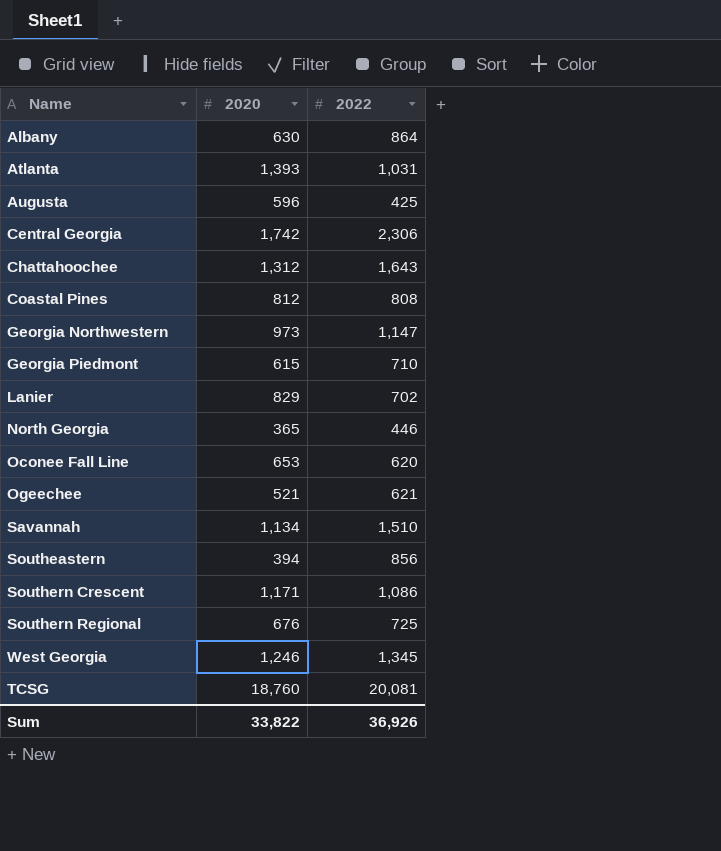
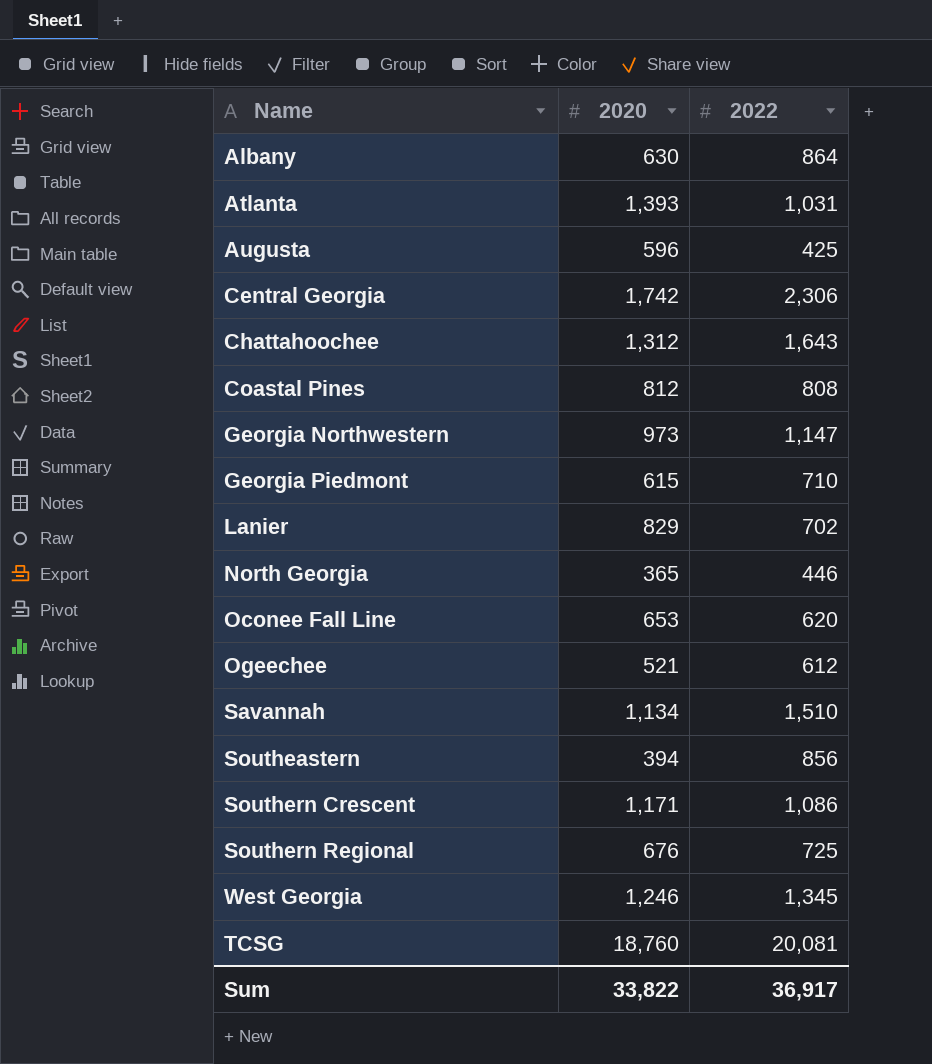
Ogeechee | 2022: 621 -> 612
Sum | 2022: 36,926 -> 36,917

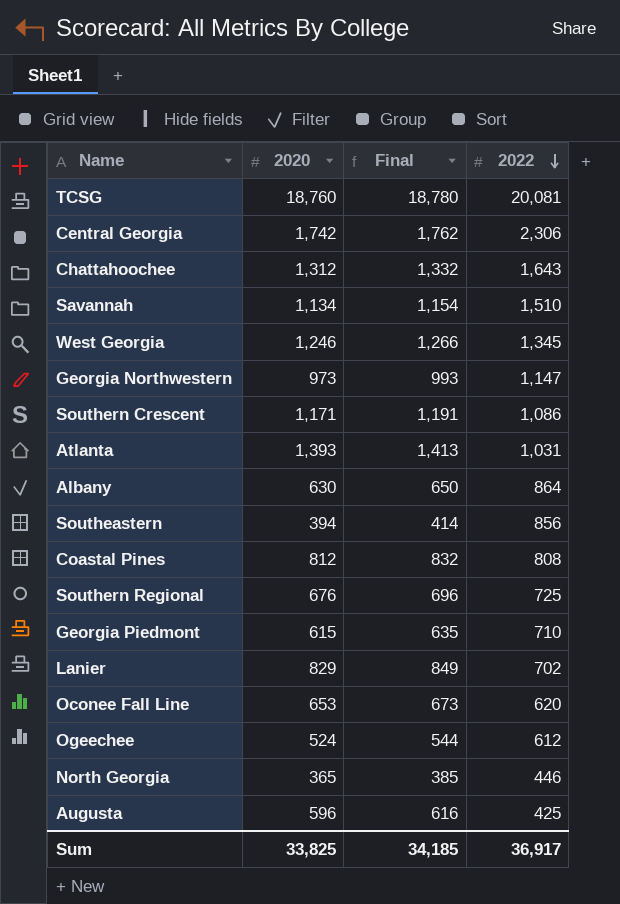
row order: none -> 2022 descending
column Final | formula: none -> [2020] + 20
Ogeechee | 2020: 521 -> 524
Sum | 2020: 33,822 -> 33,825

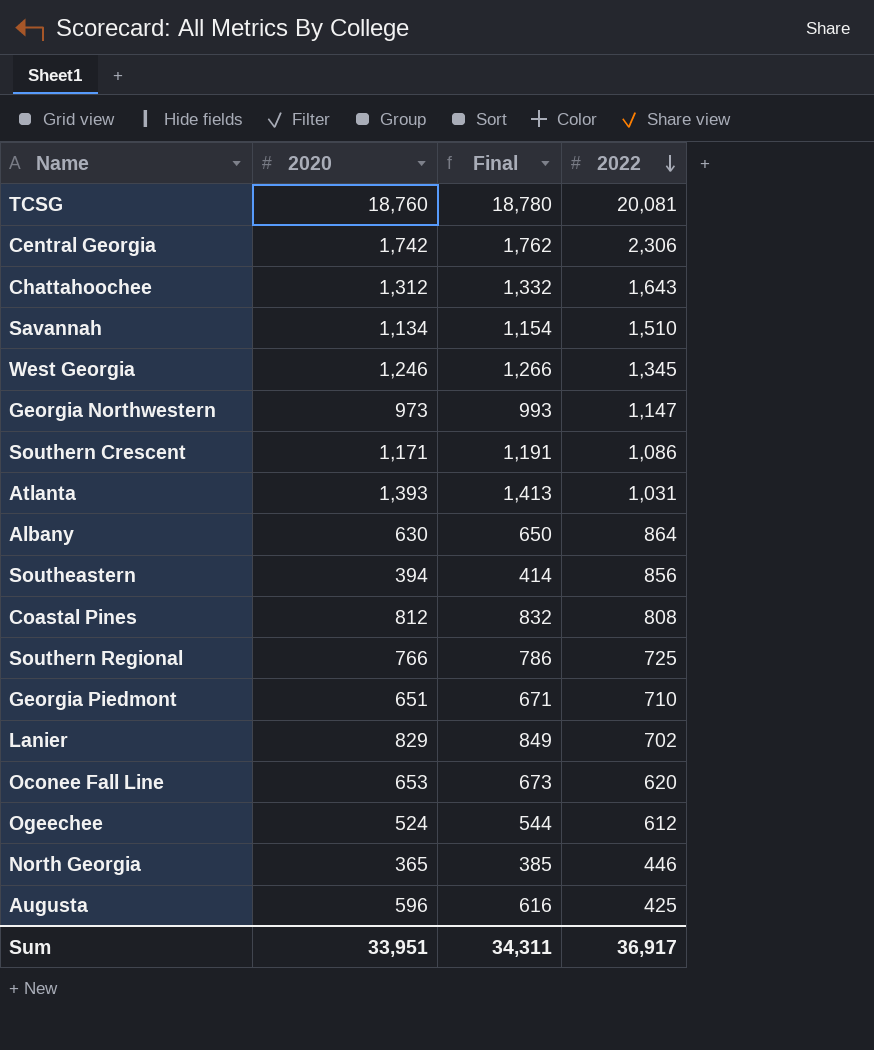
Southern Regional | 2020: 676 -> 766
Southern Regional | Final: 696 -> 786
Georgia Piedmont | 2020: 615 -> 651
Georgia Piedmont | Final: 635 -> 671
Sum | 2020: 33,825 -> 33,951
Sum | Final: 34,185 -> 34,311

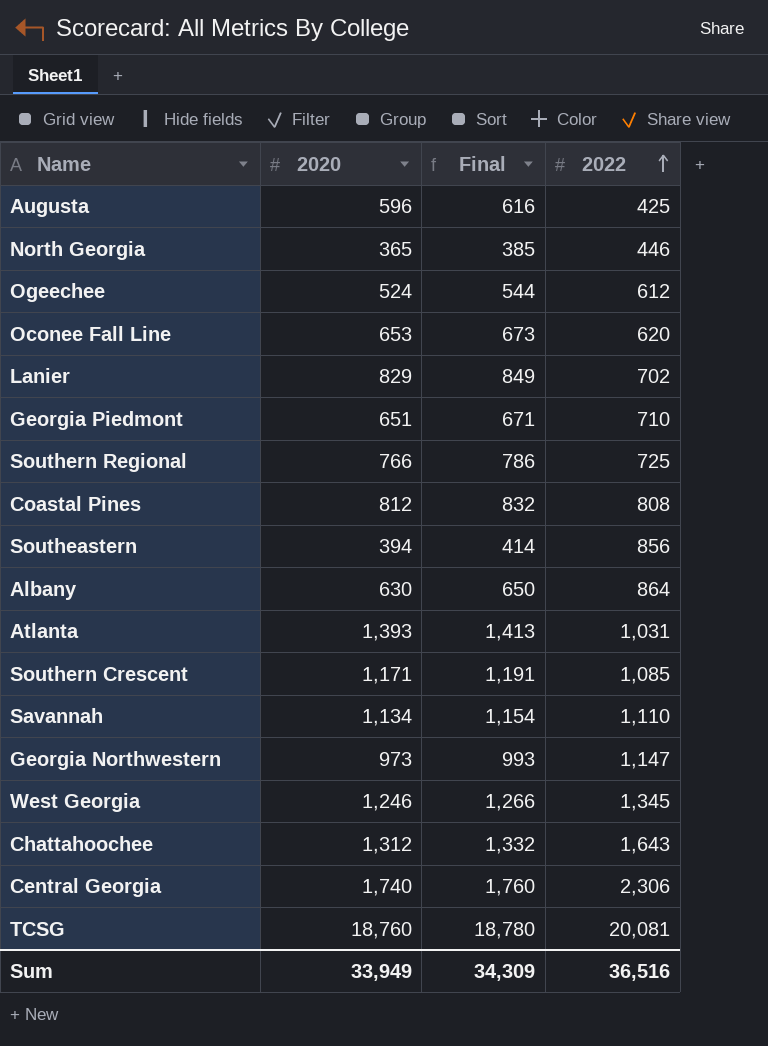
row order: 2022 descending -> 2022 ascending
Southern Crescent | 2022: 1,086 -> 1,085
Savannah | 2022: 1,510 -> 1,110
Central Georgia | 2020: 1,742 -> 1,740
Central Georgia | Final: 1,762 -> 1,760
Sum | 2020: 33,951 -> 33,949
Sum | Final: 34,311 -> 34,309
Sum | 2022: 36,917 -> 36,516

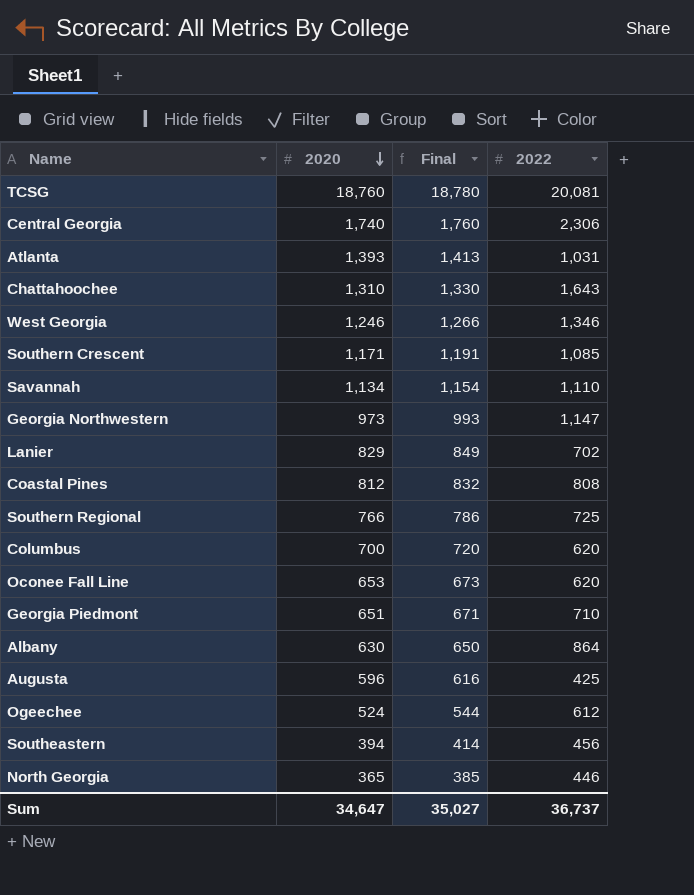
row order: 2022 ascending -> 2020 descending
Chattahoochee | 2020: 1,312 -> 1,310
Chattahoochee | Final: 1,332 -> 1,330
West Georgia | 2022: 1,345 -> 1,346
row Columbus: none -> 700 | 720 | 620
Southeastern | 2022: 856 -> 456
Sum | 2020: 33,949 -> 34,647
Sum | Final: 34,309 -> 35,027
Sum | 2022: 36,516 -> 36,737

